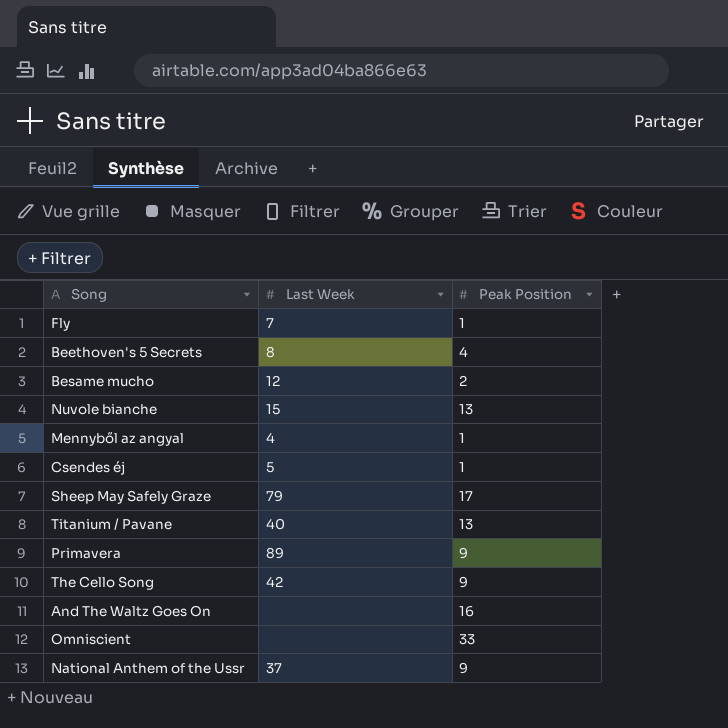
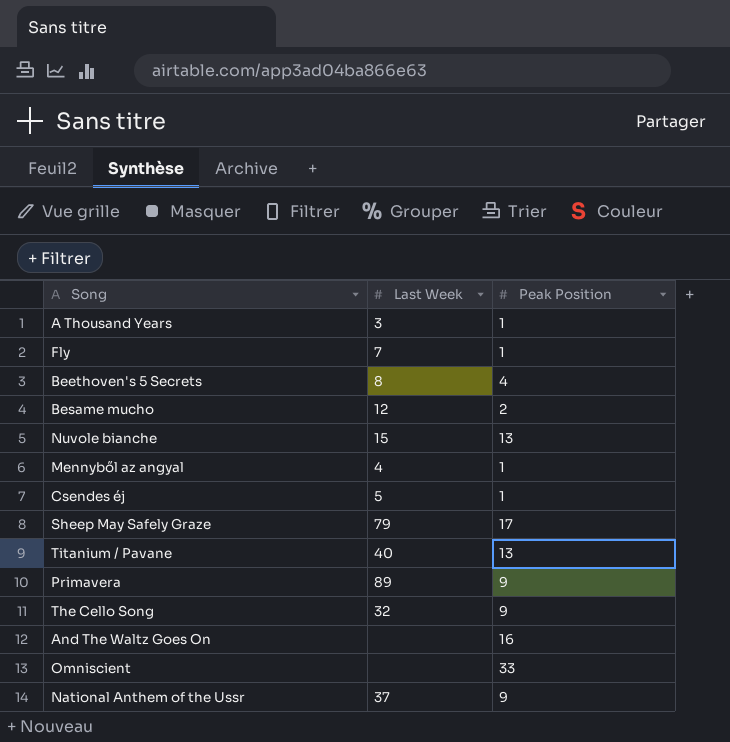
row A Thousand Years: none -> 3 | 1
The Cello Song | Last Week: 42 -> 32

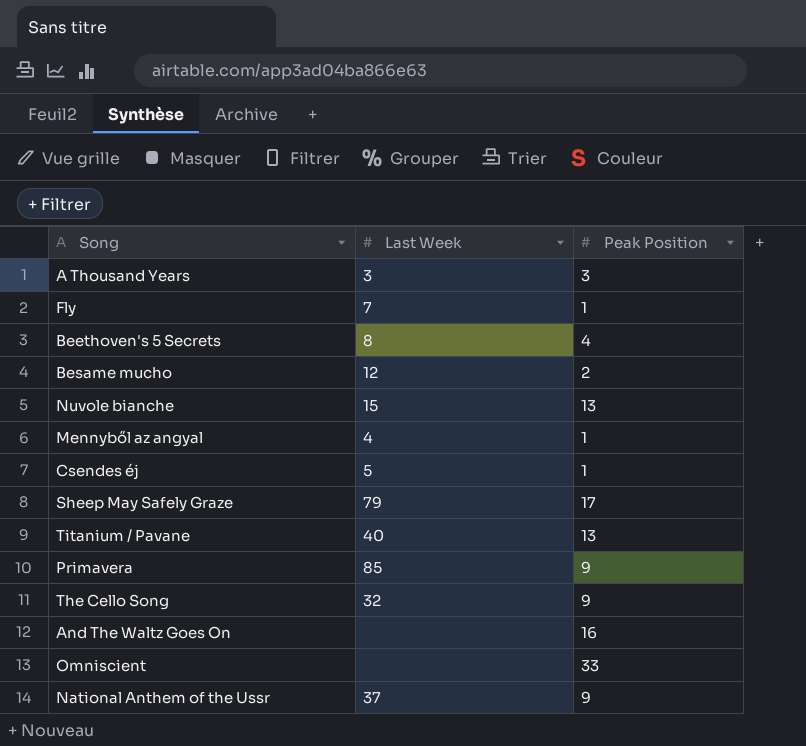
A Thousand Years | Peak Position: 1 -> 3
Primavera | Last Week: 89 -> 85

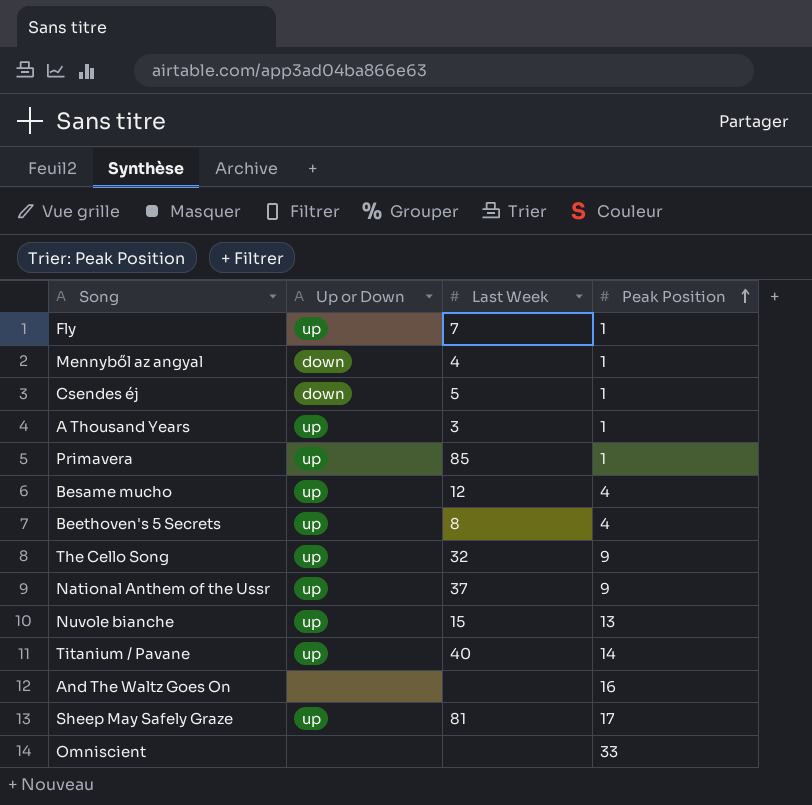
row order: none -> Peak Position ascending
column Up or Down | position: none -> 2
A Thousand Years | Peak Position: 3 -> 1
Primavera | Peak Position: 9 -> 1
Besame mucho | Peak Position: 2 -> 4
Titanium / Pavane | Peak Position: 13 -> 14
Sheep May Safely Graze | Last Week: 79 -> 81

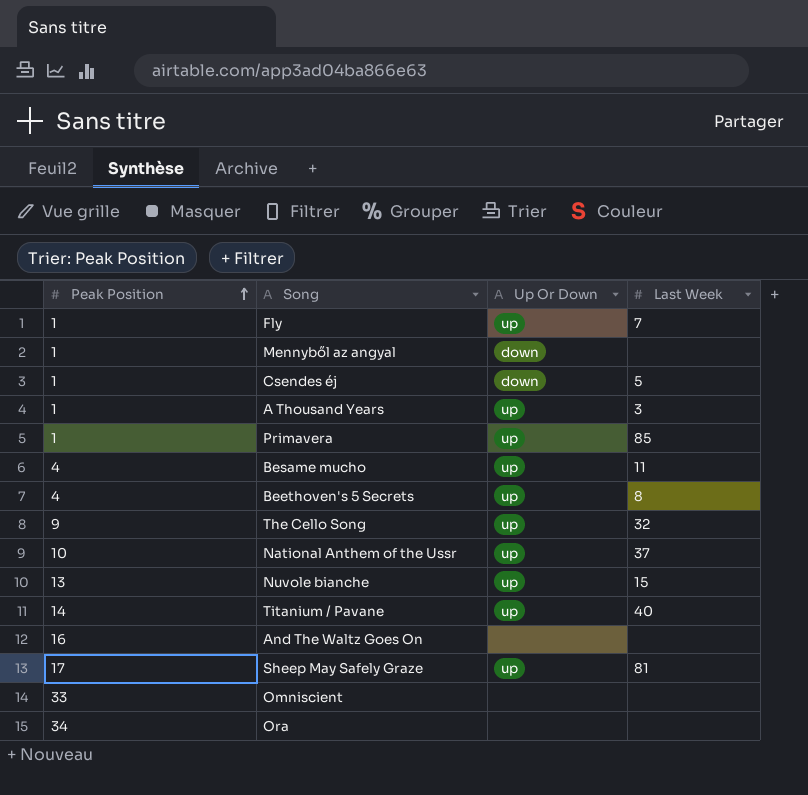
column Peak Position | position: 4 -> 1
column name: Up or Down -> Up Or Down
Mennyből az angyal | Last Week: 4 -> none
Besame mucho | Last Week: 12 -> 11
National Anthem of the Ussr | Peak Position: 9 -> 10
row Ora: none -> 34 | none | none

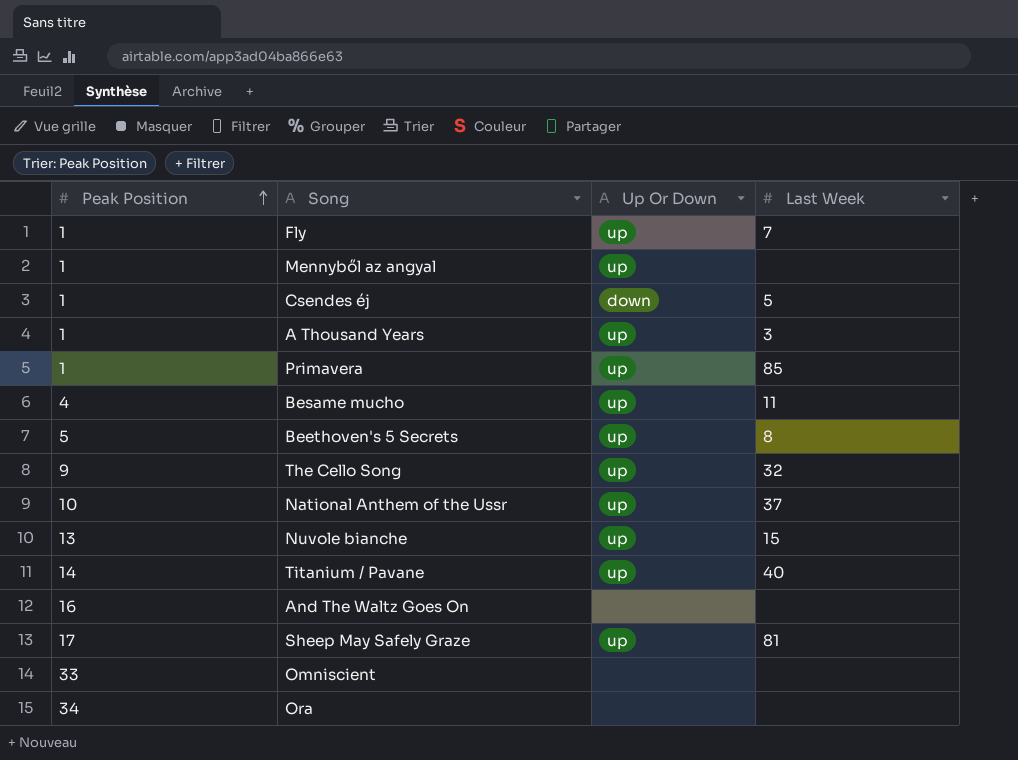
Mennyből az angyal | Up Or Down: down -> up
Beethoven's 5 Secrets | Peak Position: 4 -> 5

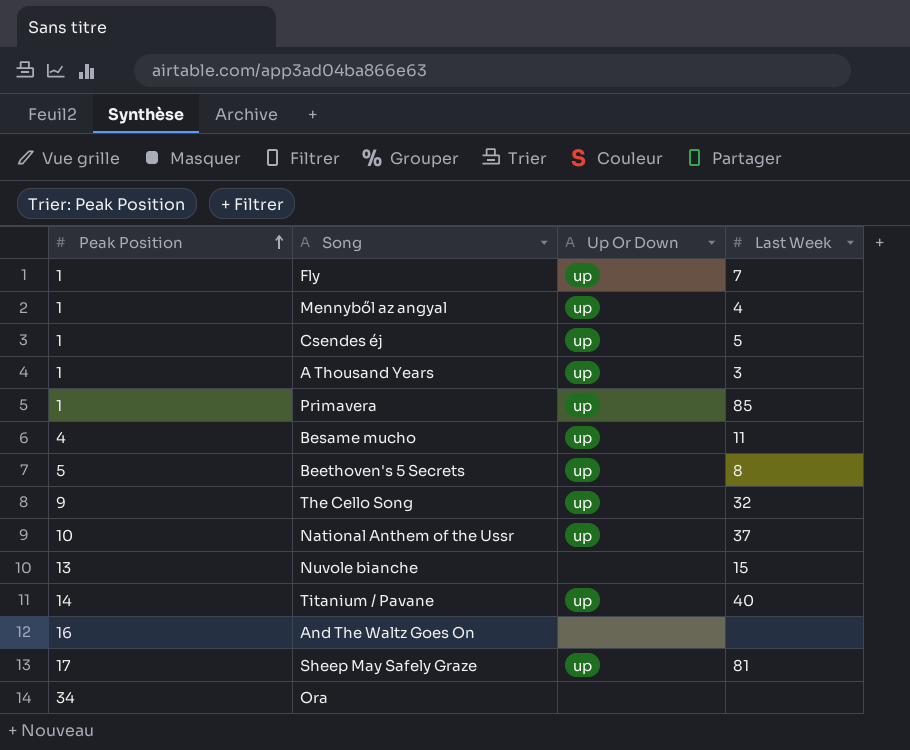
row Omniscient: 33 | none | none -> none
Mennyből az angyal | Last Week: none -> 4
Csendes éj | Up Or Down: down -> up
Nuvole bianche | Up Or Down: up -> none

